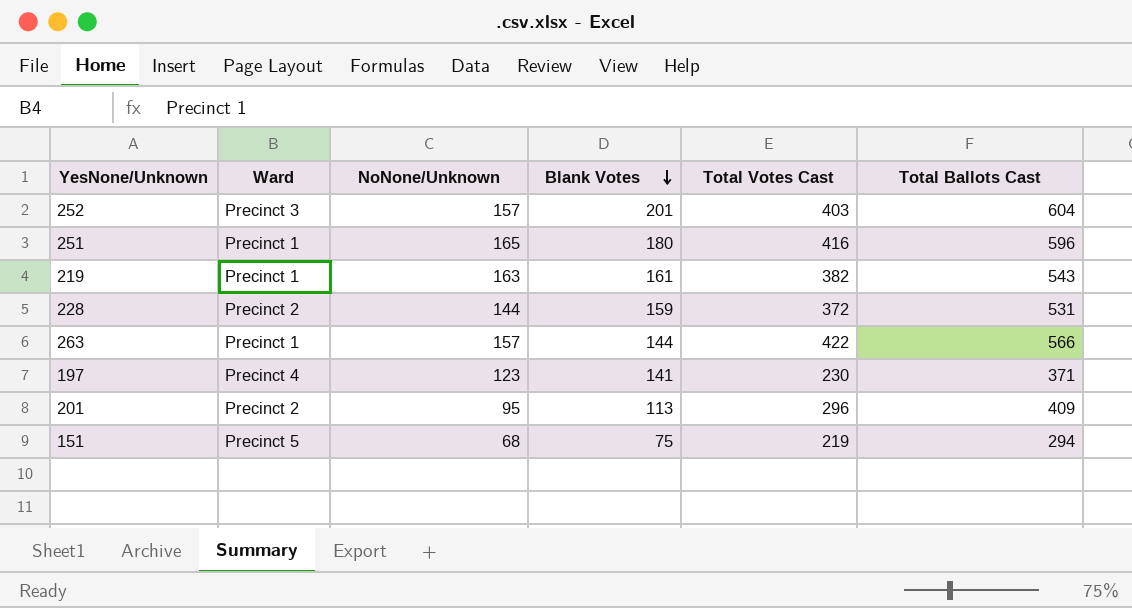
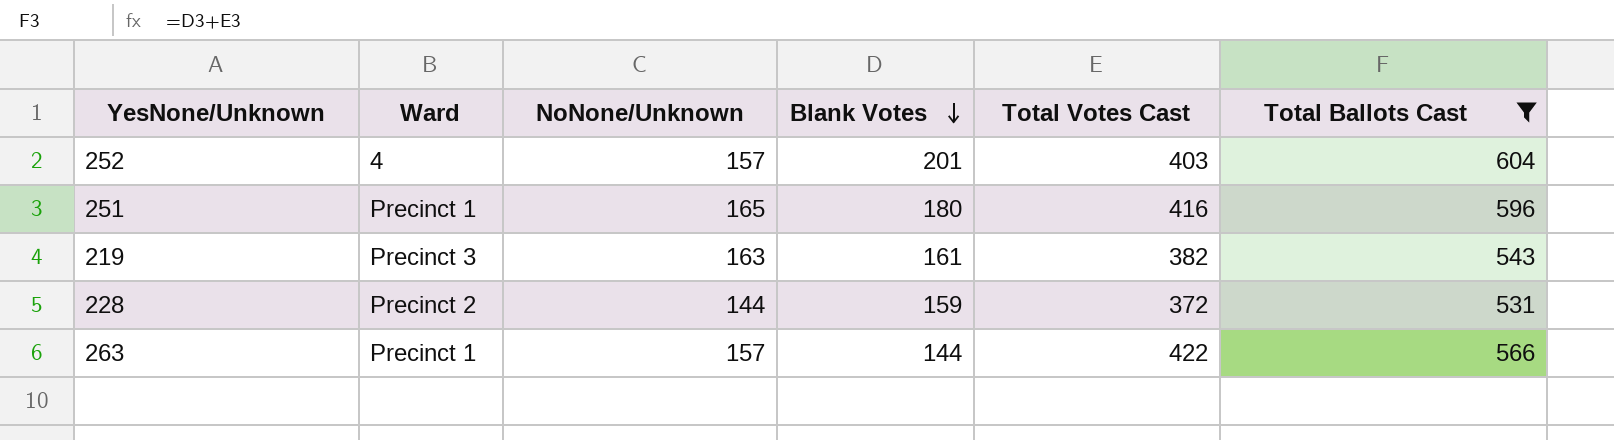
filter: none -> Total Ballots Cast >= 531
252 | Ward: Precinct 3 -> 4
219 | Ward: Precinct 1 -> Precinct 3

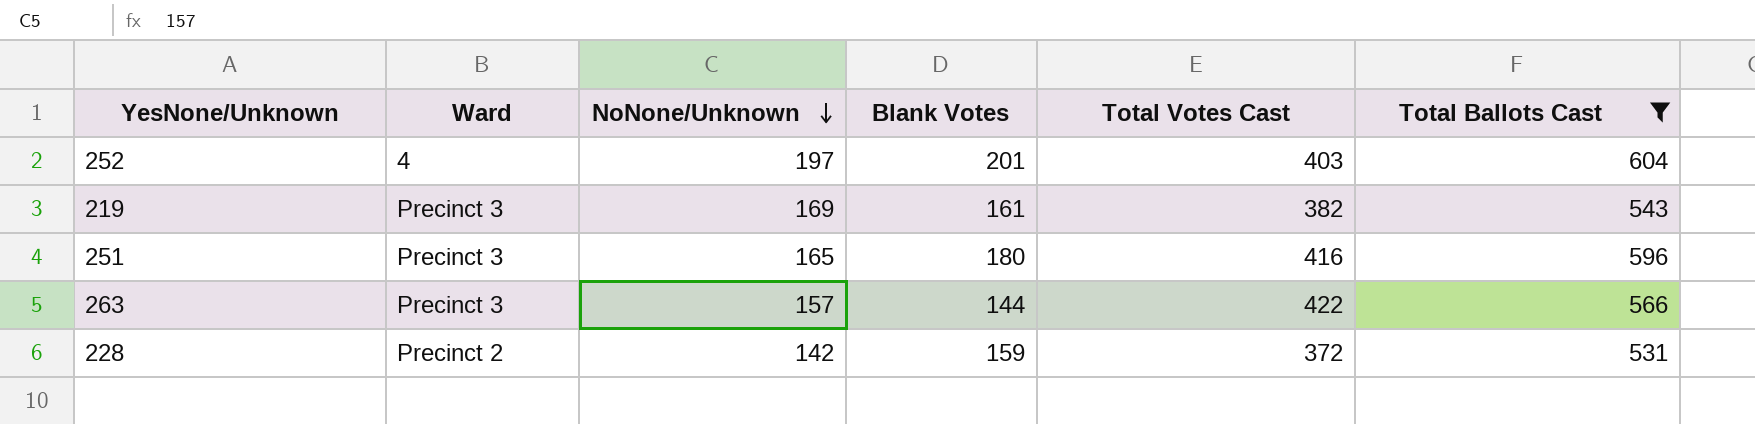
row order: Blank Votes descending -> NoNone/Unknown descending
252 | NoNone/Unknown: 157 -> 197
219 | NoNone/Unknown: 163 -> 169
251 | Ward: Precinct 1 -> Precinct 3
263 | Ward: Precinct 1 -> Precinct 3
228 | NoNone/Unknown: 144 -> 142

